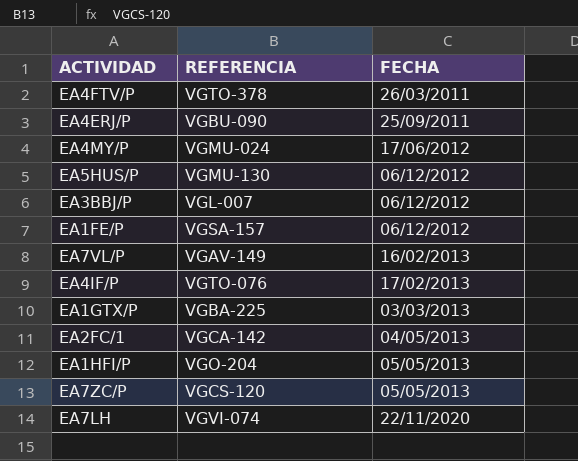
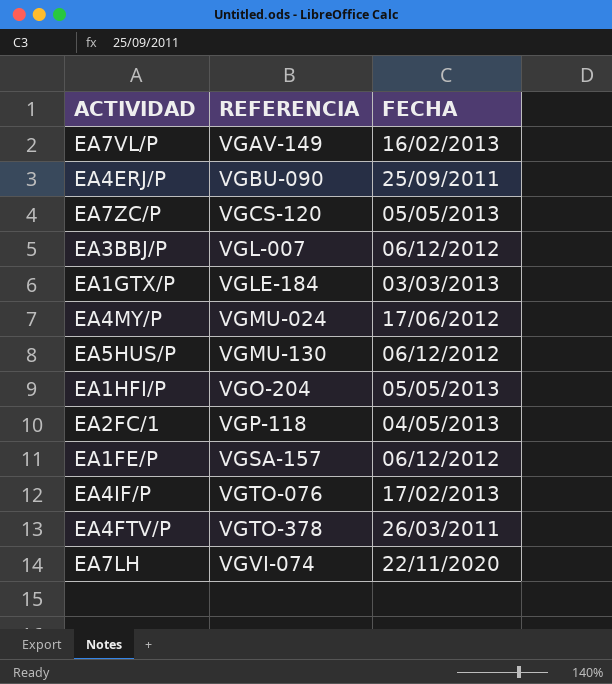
row order: FECHA ascending -> REFERENCIA ascending
EA1GTX/P | REFERENCIA: VGBA-225 -> VGLE-184
EA2FC/1 | REFERENCIA: VGCA-142 -> VGP-118

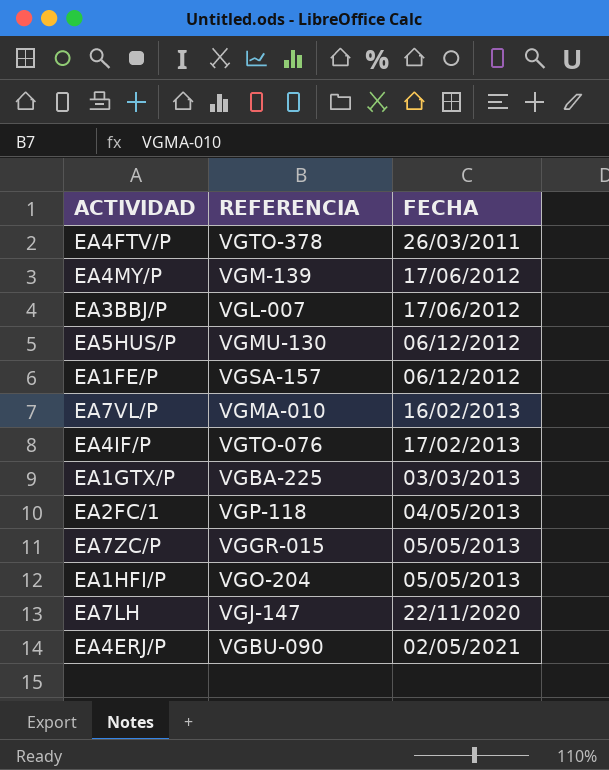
row order: REFERENCIA ascending -> FECHA ascending
EA4MY/P | REFERENCIA: VGMU-024 -> VGM-139
EA3BBJ/P | FECHA: 06/12/2012 -> 17/06/2012
EA7VL/P | REFERENCIA: VGAV-149 -> VGMA-010
EA1GTX/P | REFERENCIA: VGLE-184 -> VGBA-225
EA7ZC/P | REFERENCIA: VGCS-120 -> VGGR-015
EA7LH | REFERENCIA: VGVI-074 -> VGJ-147
EA4ERJ/P | FECHA: 25/09/2011 -> 02/05/2021

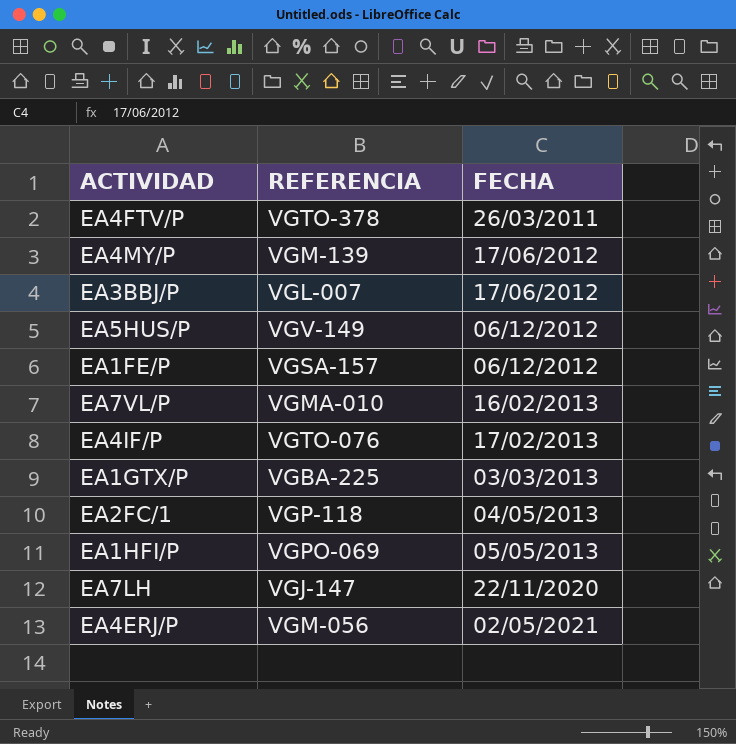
row EA7ZC/P: VGGR-015 | 05/05/2013 -> none
EA5HUS/P | REFERENCIA: VGMU-130 -> VGV-149
EA1HFI/P | REFERENCIA: VGO-204 -> VGPO-069
EA4ERJ/P | REFERENCIA: VGBU-090 -> VGM-056

